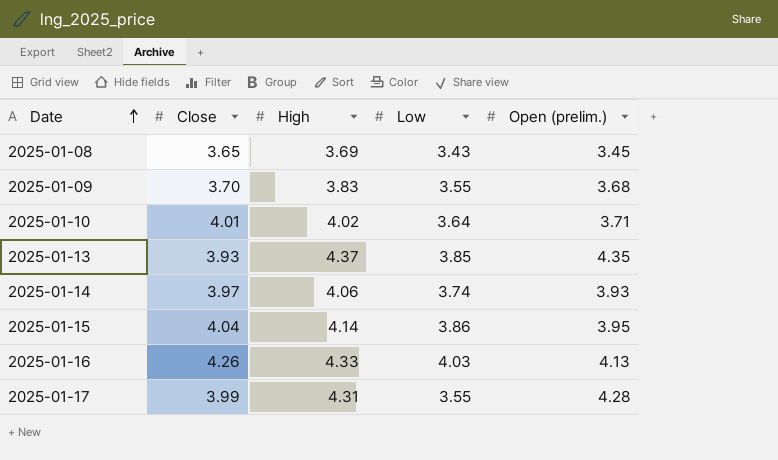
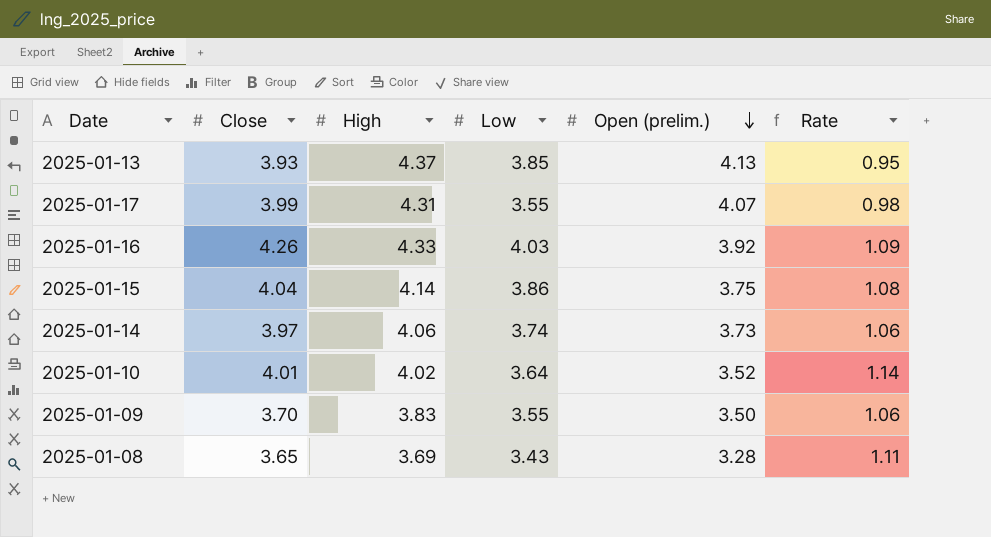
row order: Date ascending -> Open (prelim.) descending
column Rate | formula: none -> [Close] / [Open (prelim.)]
2025-01-13 | Open (prelim.): 4.35 -> 4.13
2025-01-17 | Open (prelim.): 4.28 -> 4.07
2025-01-16 | Open (prelim.): 4.13 -> 3.92
2025-01-15 | Open (prelim.): 3.95 -> 3.75
2025-01-14 | Open (prelim.): 3.93 -> 3.73
2025-01-10 | Open (prelim.): 3.71 -> 3.52
2025-01-09 | Open (prelim.): 3.68 -> 3.50
2025-01-08 | Open (prelim.): 3.45 -> 3.28

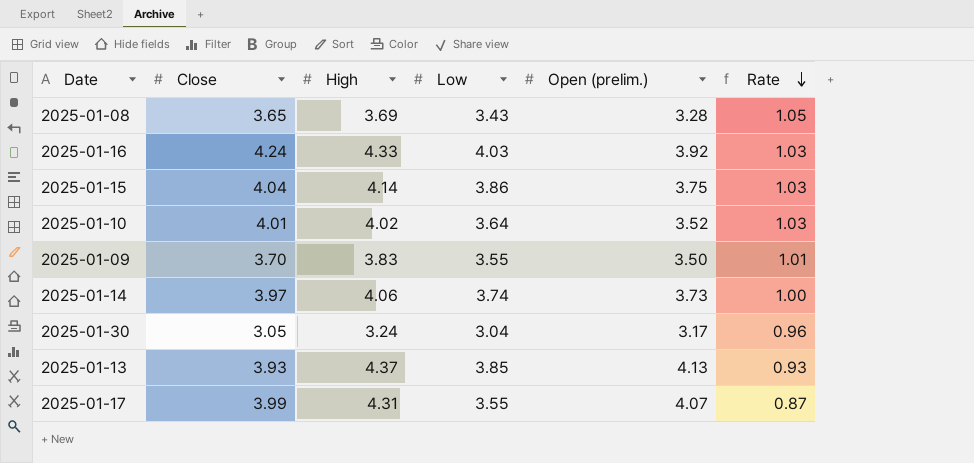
row order: Open (prelim.) descending -> Rate descending
column Rate | formula: [Close] / [Open (prelim.)] -> [Low] / [Open (prelim.)]
2025-01-16 | Close: 4.26 -> 4.24
row 2025-01-30: none -> 3.05 | 3.24 | 3.04 | 3.17 | 0.96

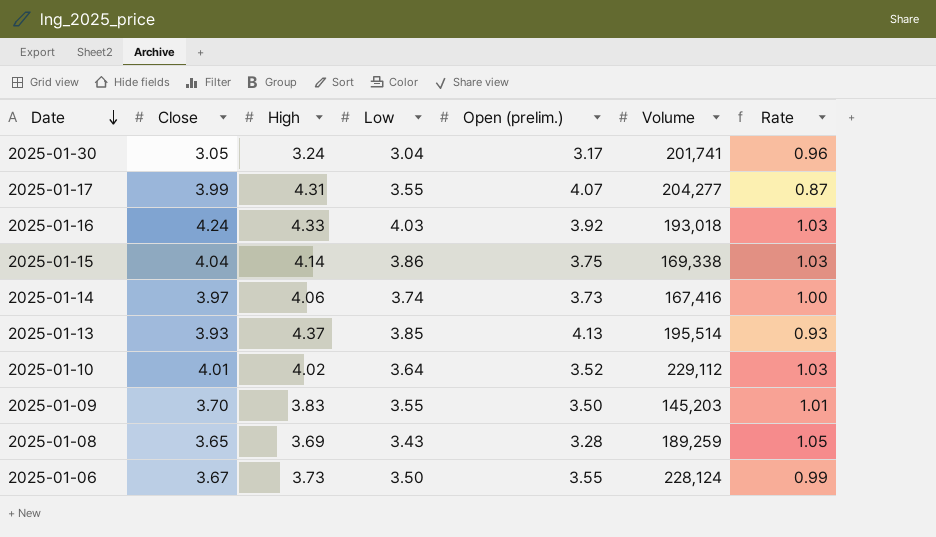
row order: Rate descending -> Date descending
column Volume | position: none -> 6
row 2025-01-06: none -> 3.67 | 3.73 | 3.50 | 3.55 | 228,124 | 0.99

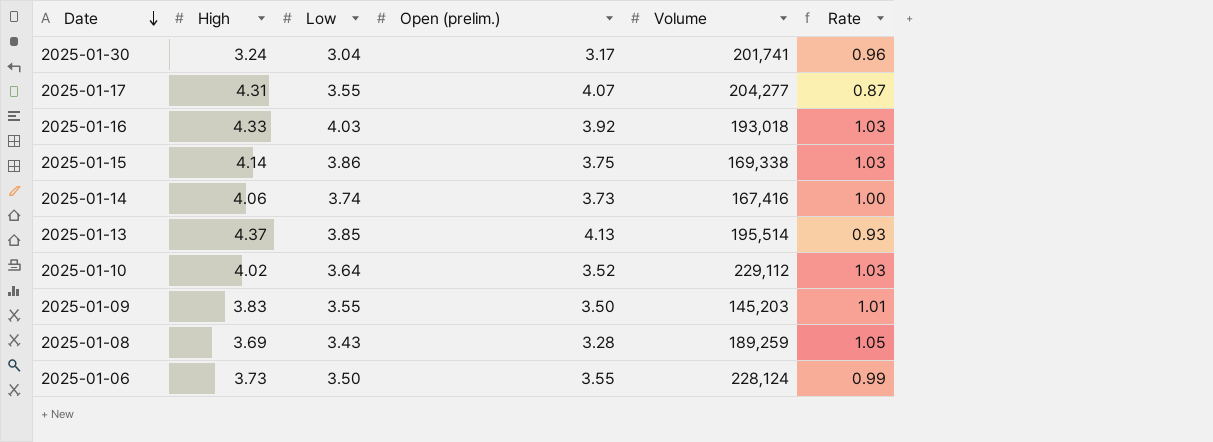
column Close | position: 2 -> none

